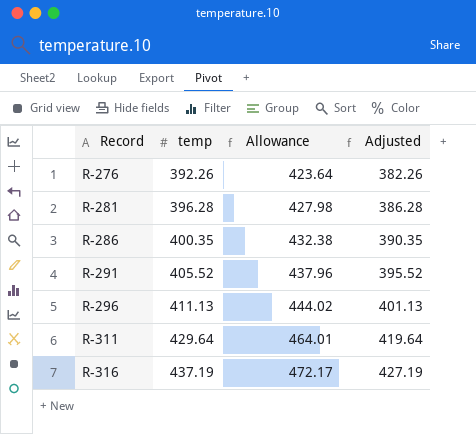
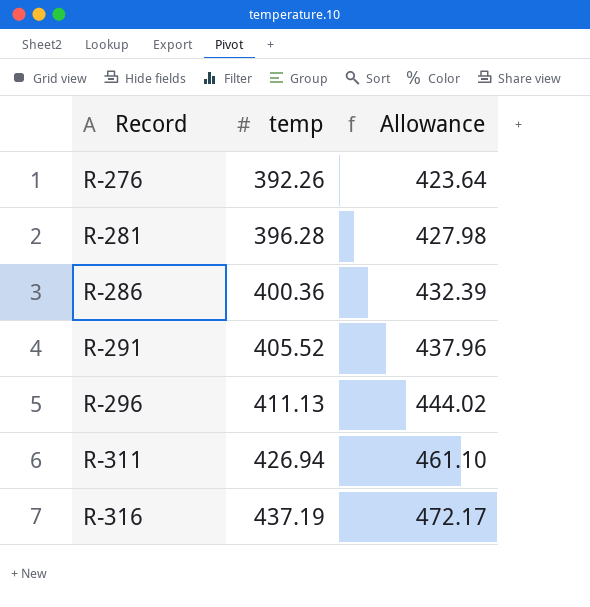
column Adjusted | formula: [temp] - 10 -> none
R-286 | temp: 400.35 -> 400.36
R-286 | Allowance: 432.38 -> 432.39
R-311 | temp: 429.64 -> 426.94
R-311 | Allowance: 464.01 -> 461.10

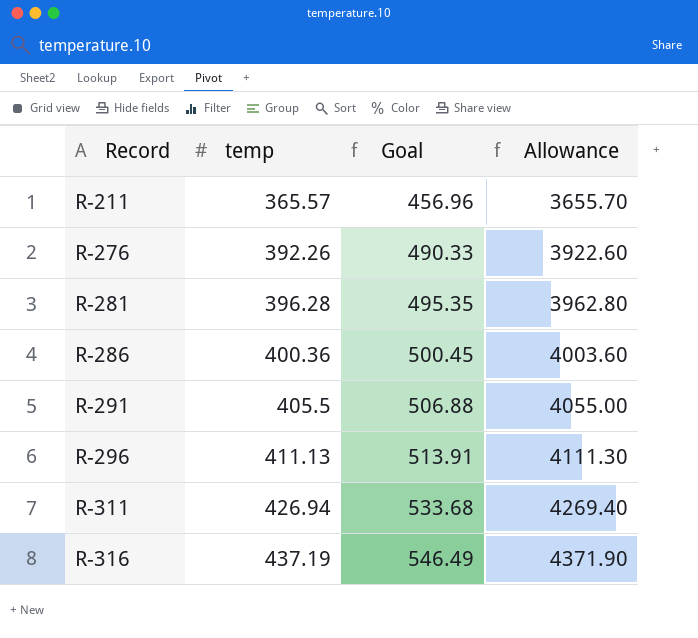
column Goal | formula: none -> [temp] * 1.25
column Allowance | formula: [temp] * 1.08 -> [temp] * 10
row R-211: none -> 365.57 | 456.96 | 3655.70
R-291 | temp: 405.52 -> 405.5

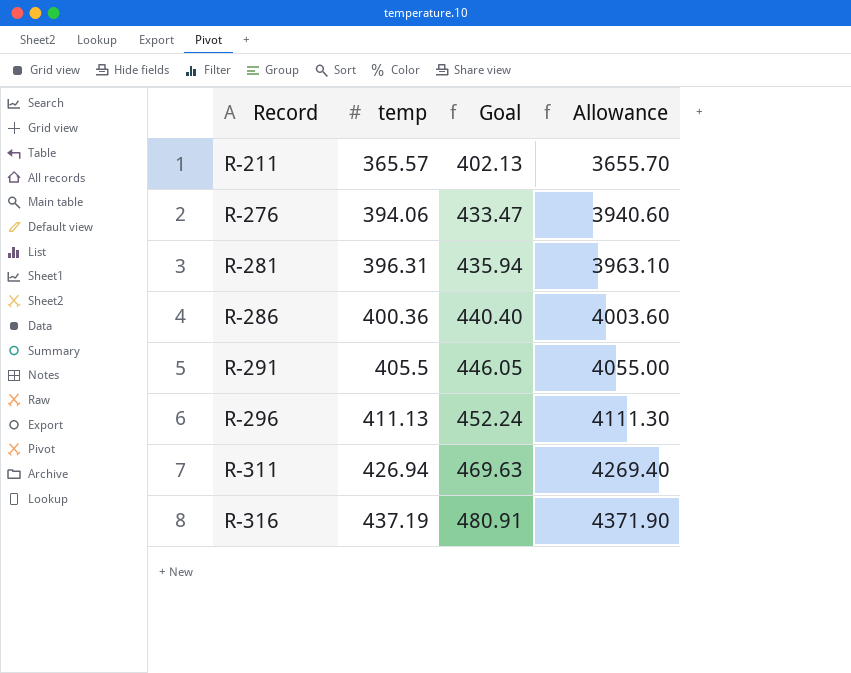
column Goal | formula: [temp] * 1.25 -> [temp] * 1.1
R-276 | temp: 392.26 -> 394.06
R-276 | Allowance: 3922.60 -> 3940.60
R-281 | temp: 396.28 -> 396.31
R-281 | Allowance: 3962.80 -> 3963.10

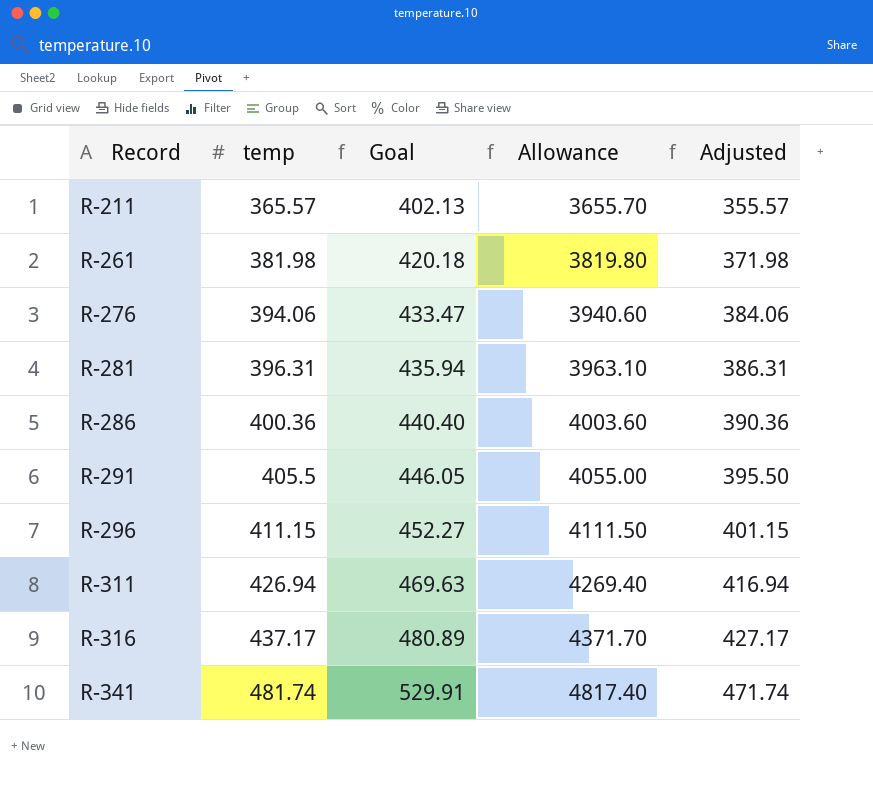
column Adjusted | formula: none -> [temp] - 10
row R-261: none -> 381.98 | 420.18 | 3819.80 | 371.98
R-296 | temp: 411.13 -> 411.15
R-296 | Goal: 452.24 -> 452.27
R-296 | Allowance: 4111.30 -> 4111.50
R-316 | temp: 437.19 -> 437.17
R-316 | Goal: 480.91 -> 480.89
R-316 | Allowance: 4371.90 -> 4371.70
row R-341: none -> 481.74 | 529.91 | 4817.40 | 471.74

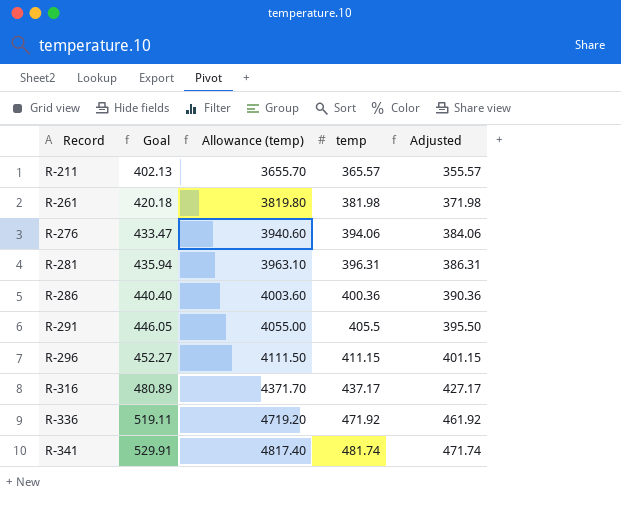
column name: Allowance -> Allowance (temp)
column temp | position: 2 -> 4
row R-311: 426.94 | 469.63 | 4269.40 | 416.94 -> none
row R-336: none -> 519.11 | 4719.20 | 471.92 | 461.92

